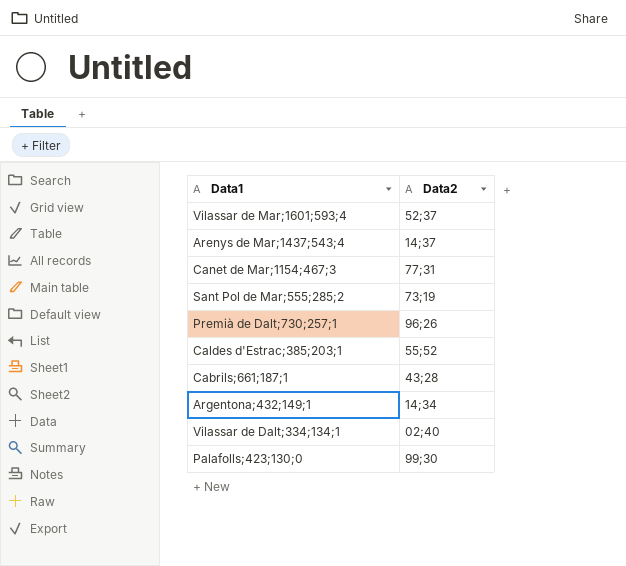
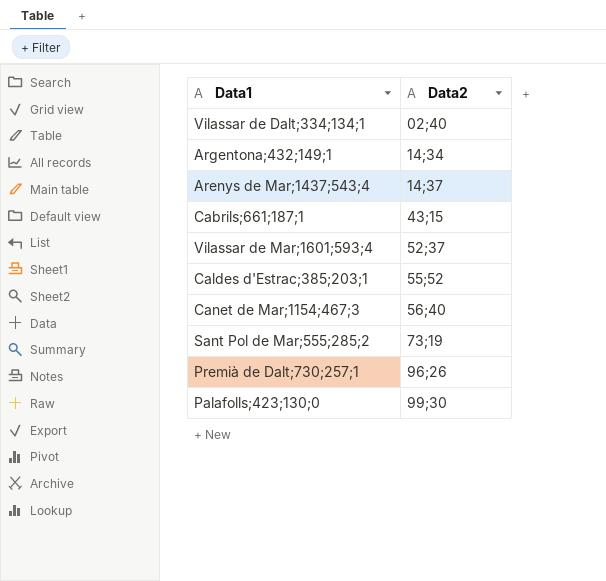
row order: none -> Data2 ascending
Cabrils;661;187;1 | Data2: 43;28 -> 43;15
Canet de Mar;1154;467;3 | Data2: 77;31 -> 56;40

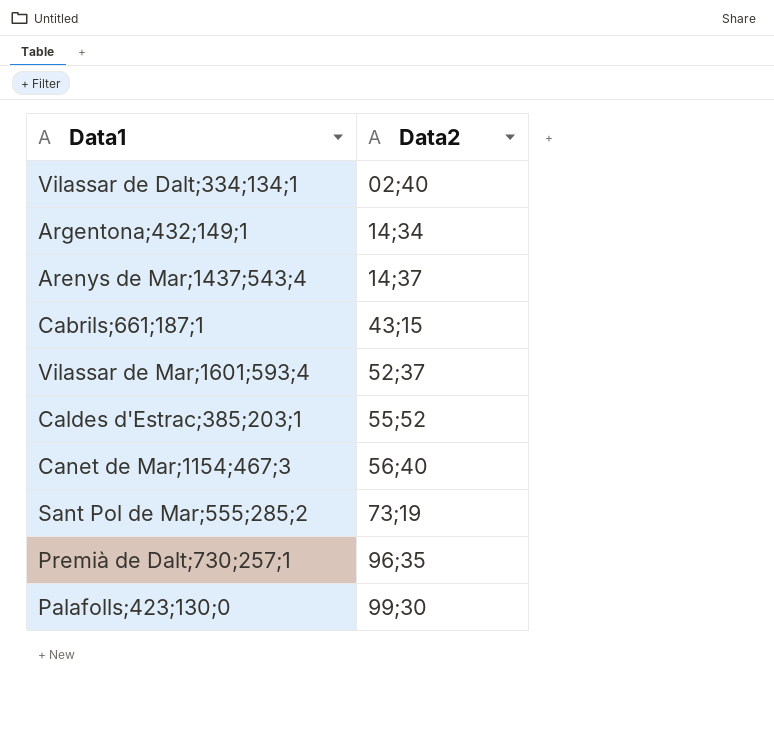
Premià de Dalt;730;257;1 | Data2: 96;26 -> 96;35

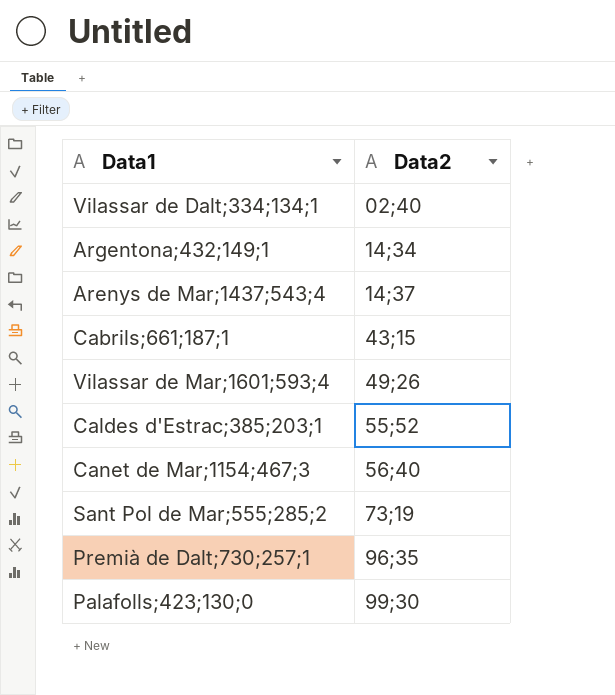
Vilassar de Mar;1601;593;4 | Data2: 52;37 -> 49;26

